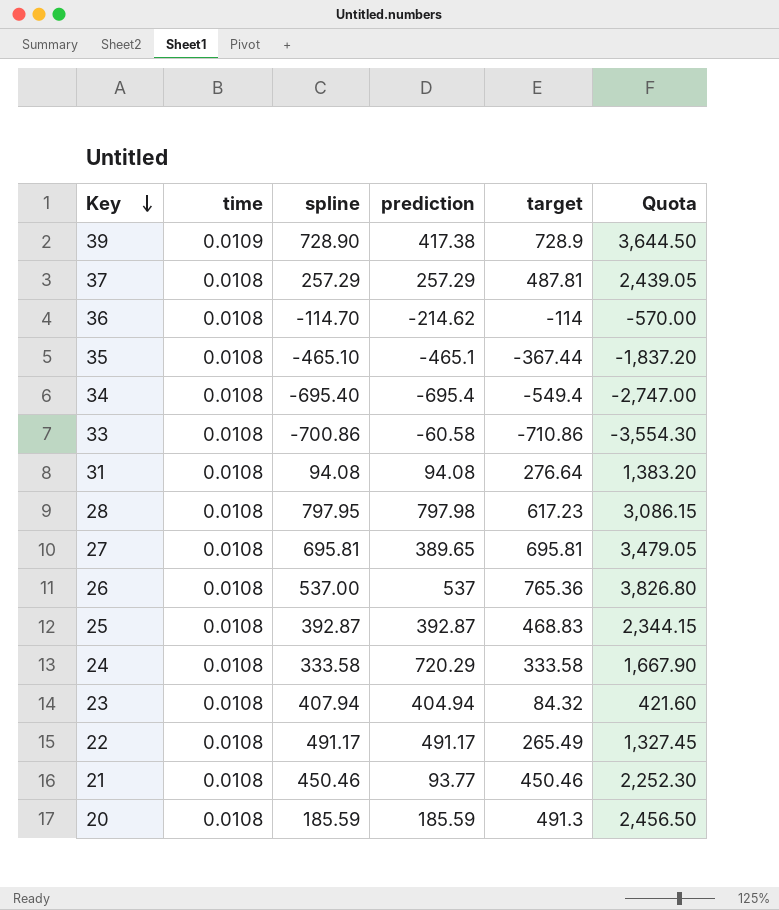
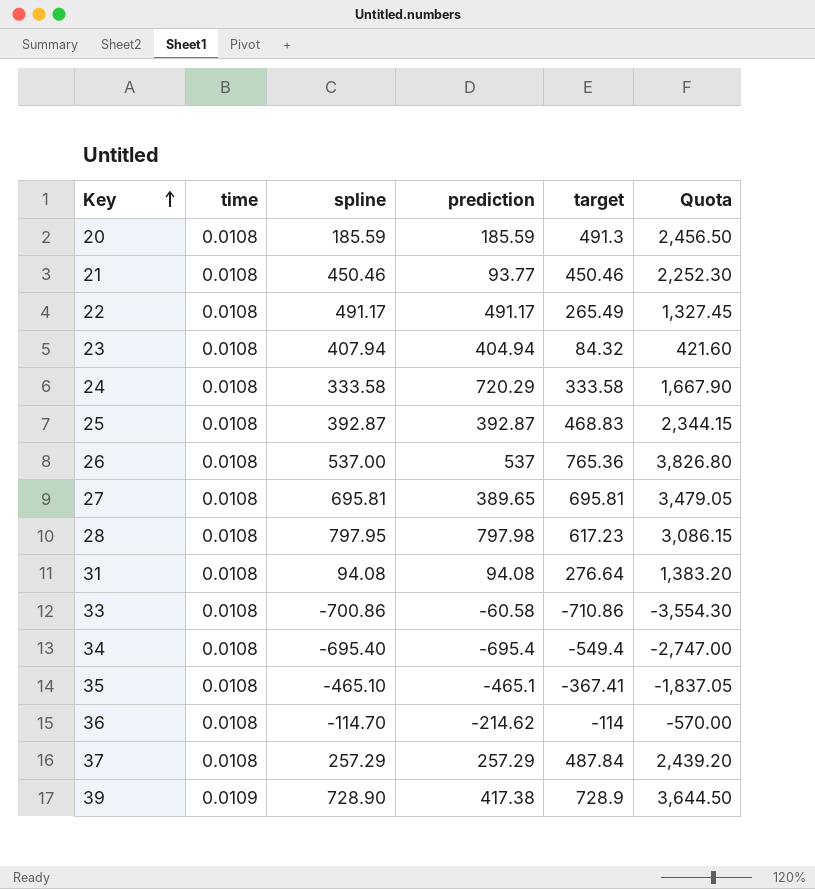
row order: Key descending -> Key ascending
35 | target: -367.44 -> -367.41
35 | Quota: -1,837.20 -> -1,837.05
37 | target: 487.81 -> 487.84
37 | Quota: 2,439.05 -> 2,439.20

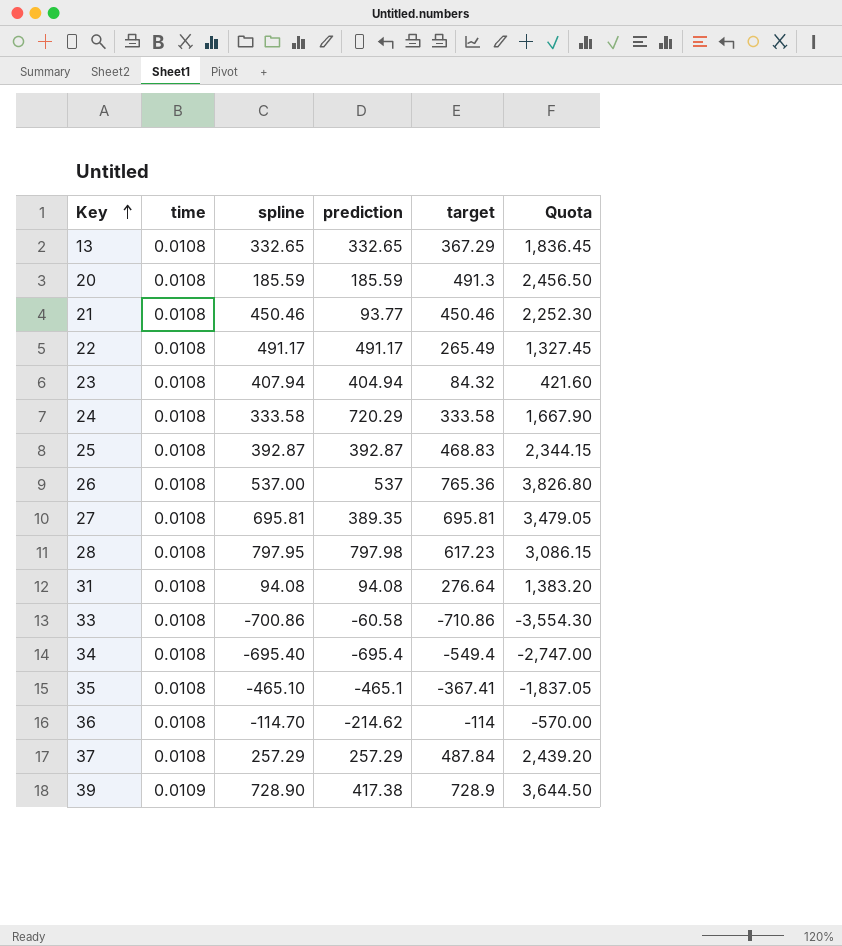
row 13: none -> 0.0108 | 332.65 | 332.65 | 367.29 | 1,836.45
27 | prediction: 389.65 -> 389.35

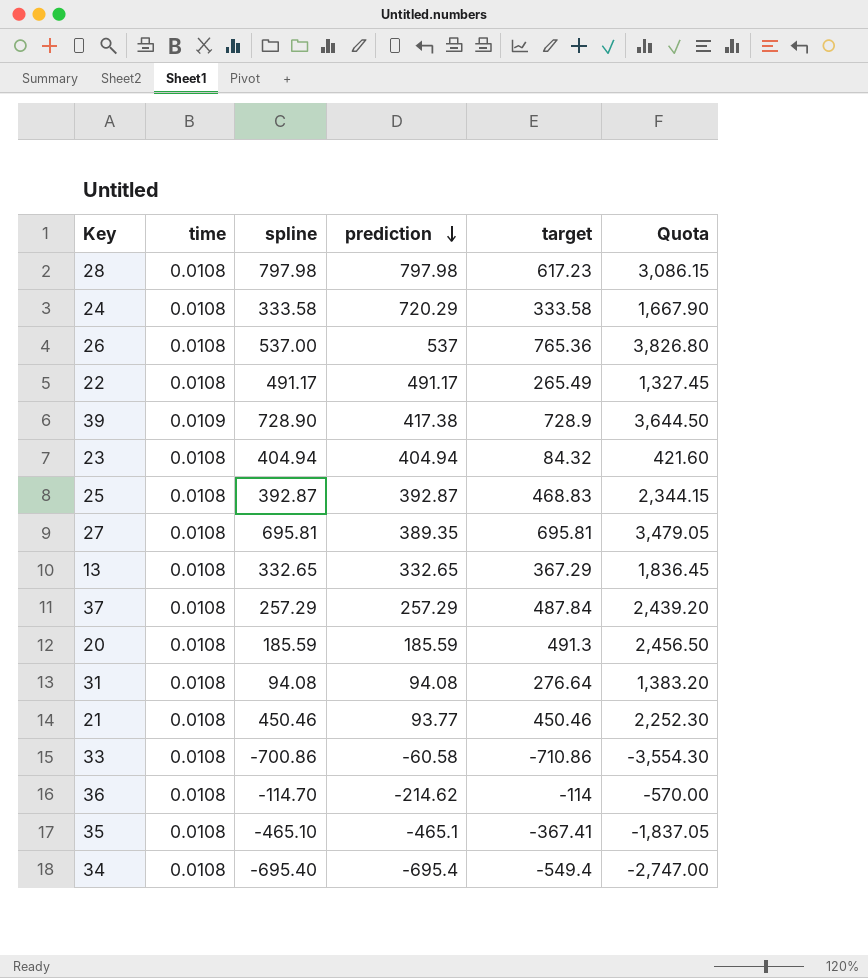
row order: Key ascending -> prediction descending
28 | spline: 797.95 -> 797.98
23 | spline: 407.94 -> 404.94

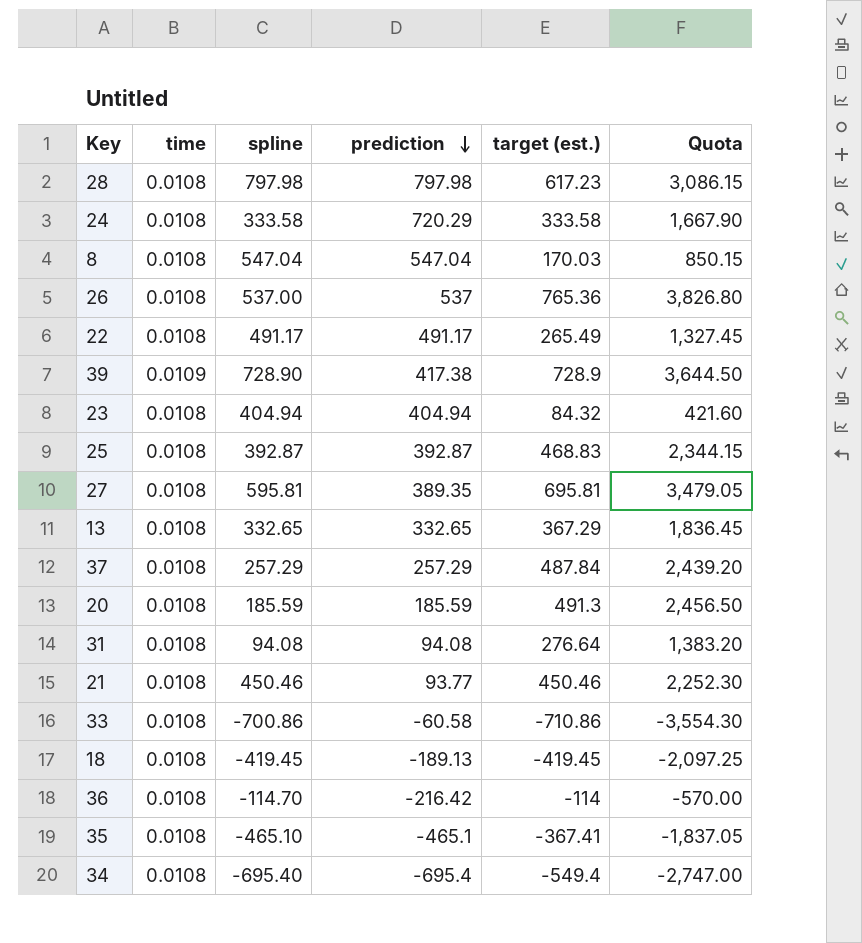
column name: target -> target (est.)
row 8: none -> 0.0108 | 547.04 | 547.04 | 170.03 | 850.15
27 | spline: 695.81 -> 595.81
row 18: none -> 0.0108 | -419.45 | -189.13 | -419.45 | -2,097.25
36 | prediction: -214.62 -> -216.42

